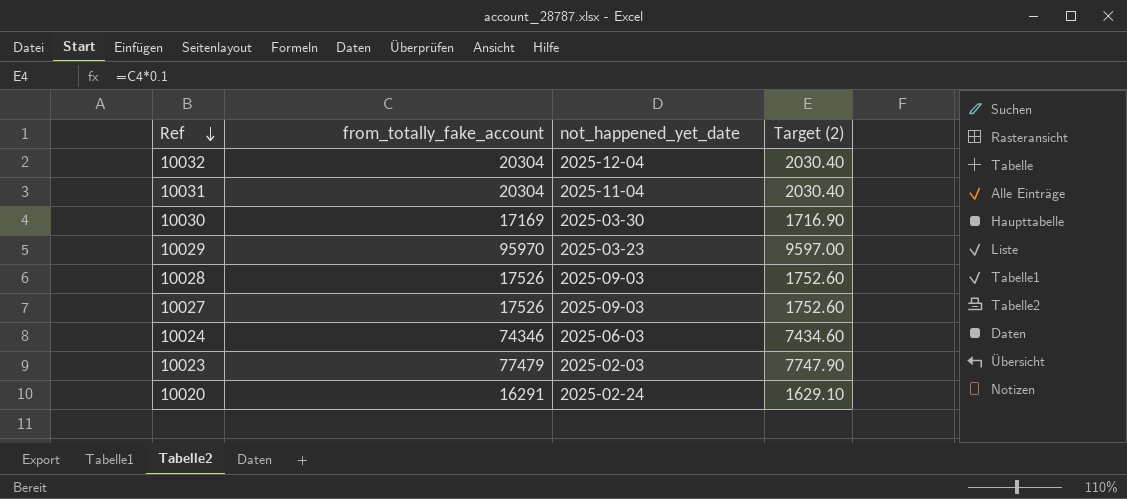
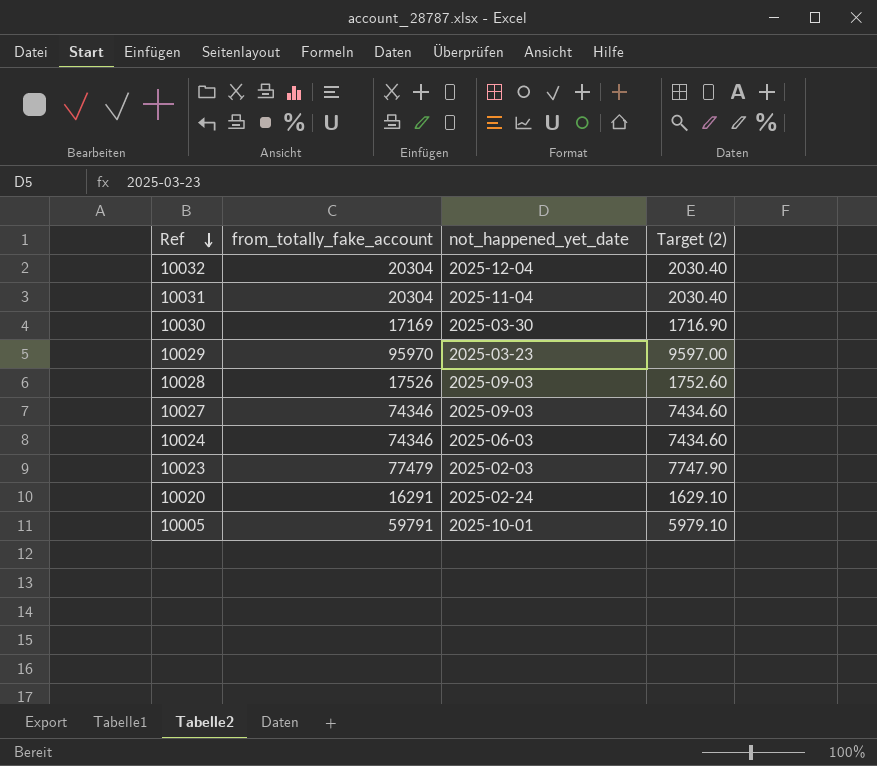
10027 | from_totally_fake_account: 17526 -> 74346
10027 | Target (2): 1752.60 -> 7434.60
row 10005: none -> 59791 | 2025-10-01 | 5979.10

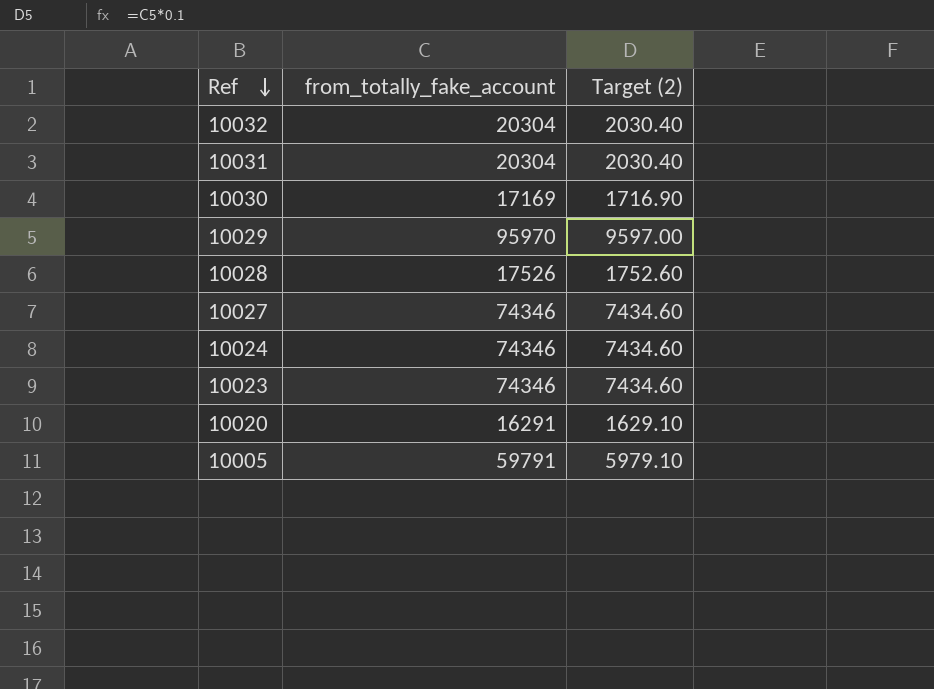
column not_happened_yet_date | position: 3 -> none
10023 | from_totally_fake_account: 77479 -> 74346
10023 | Target (2): 7747.90 -> 7434.60

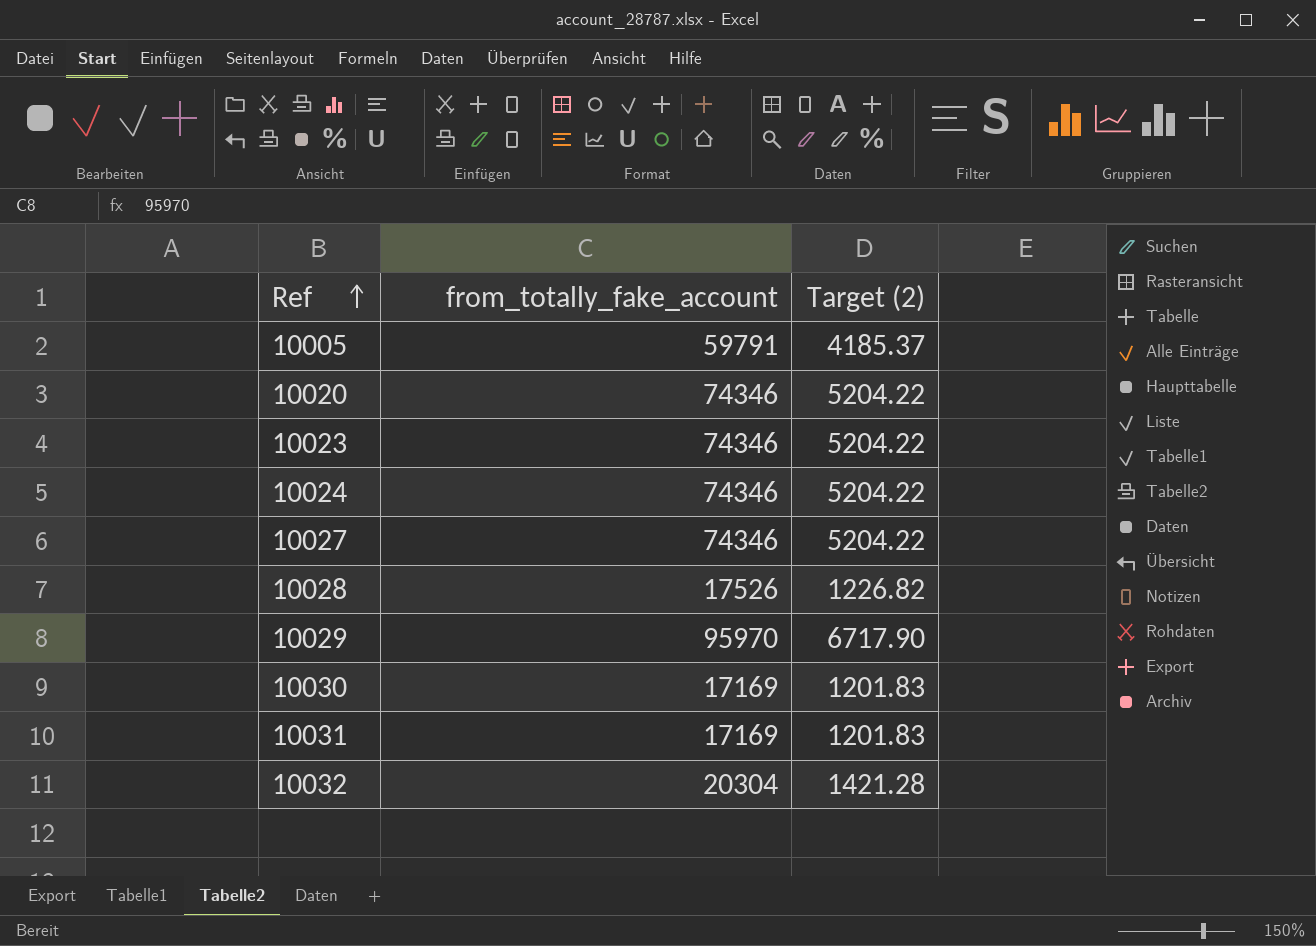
row order: Ref descending -> Ref ascending
column Target (2) | formula: [from_totally_fake_account] * 0.1 -> [from_totally_fake_account] * 0.07
10020 | from_totally_fake_account: 16291 -> 74346
10031 | from_totally_fake_account: 20304 -> 17169

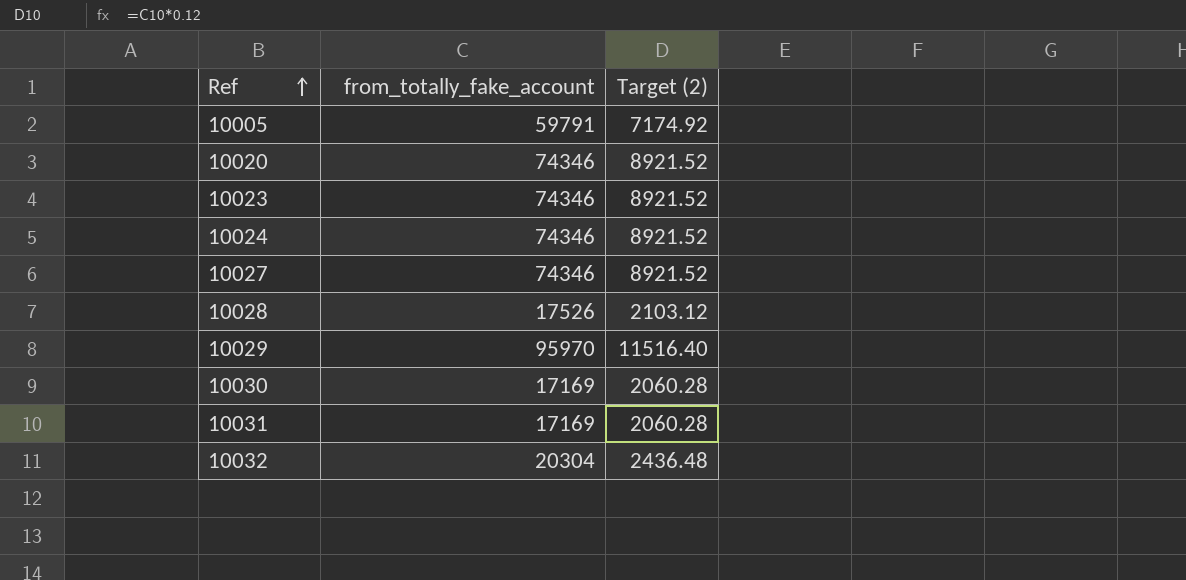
column Target (2) | formula: [from_totally_fake_account] * 0.07 -> [from_totally_fake_account] * 0.12

